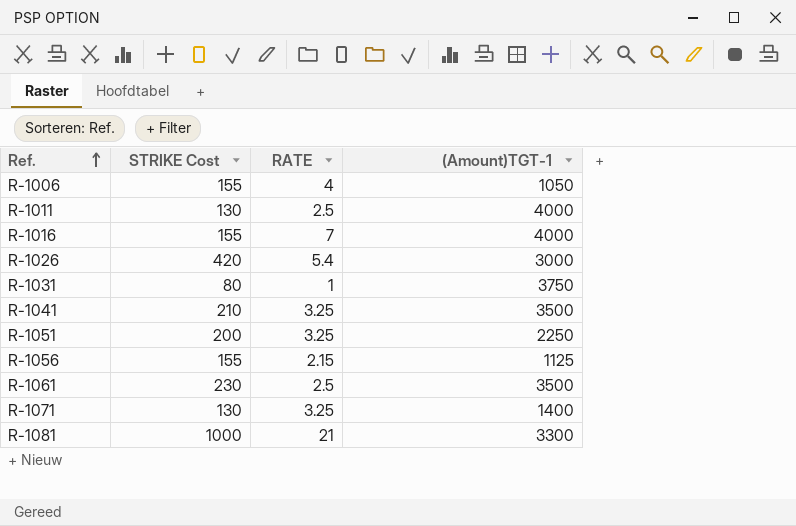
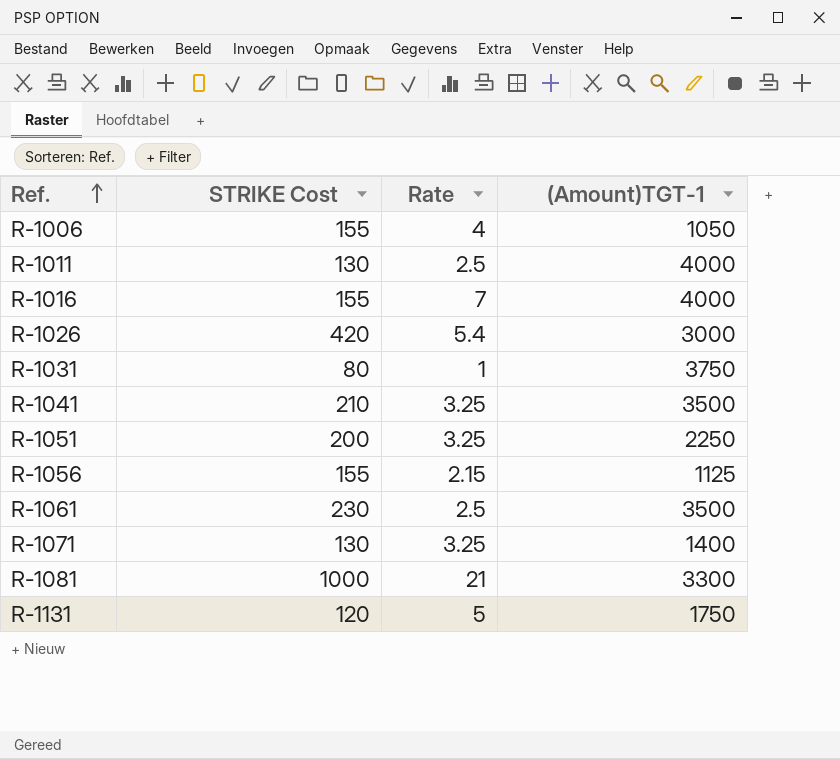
column name: RATE -> Rate
row R-1131: none -> 120 | 5 | 1750

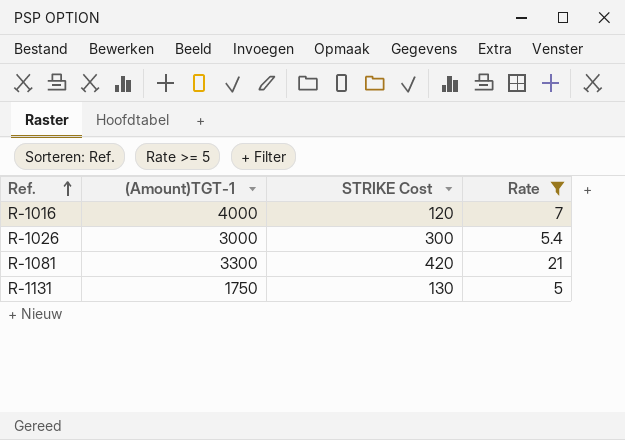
filter: none -> Rate >= 5
column (Amount)TGT-1 | position: 4 -> 2
R-1016 | STRIKE Cost: 155 -> 120
R-1026 | STRIKE Cost: 420 -> 300
R-1081 | STRIKE Cost: 1000 -> 420
R-1131 | STRIKE Cost: 120 -> 130

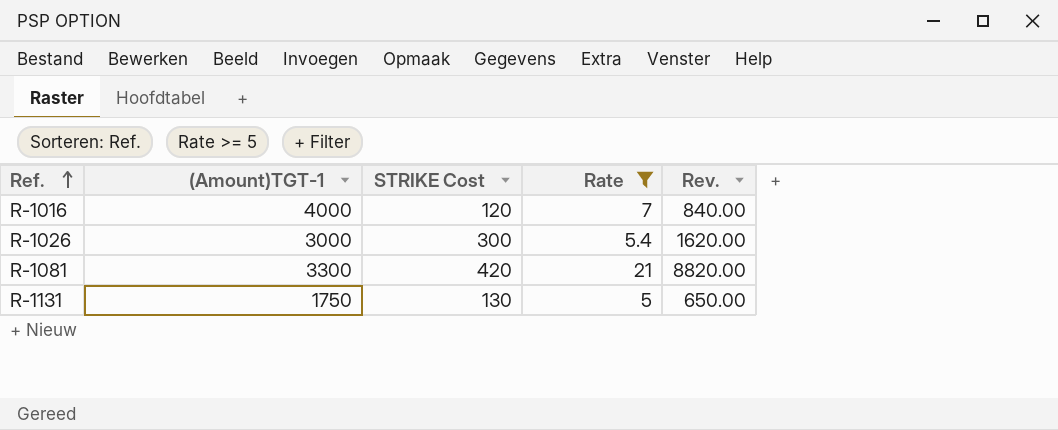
column Rev. | formula: none -> [STRIKE Cost] * [Rate]

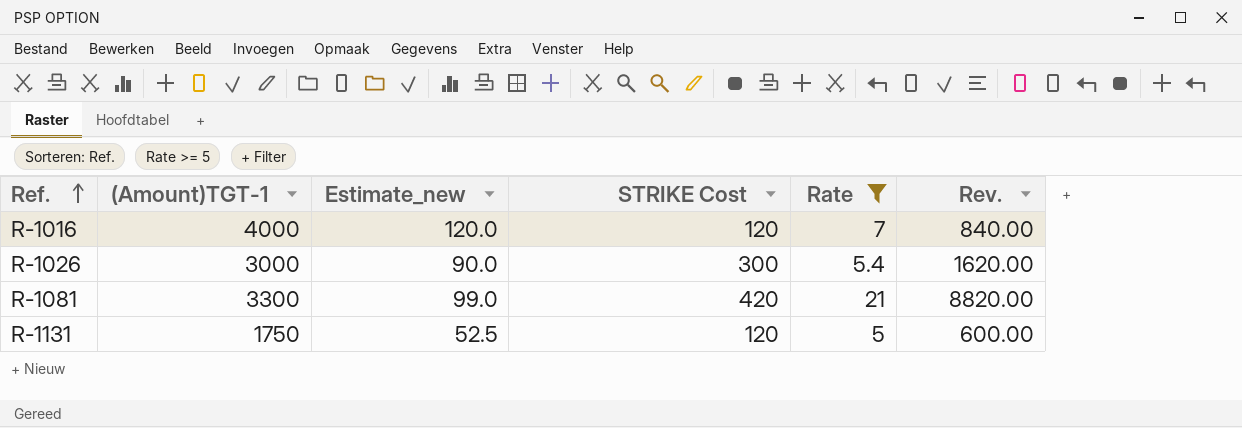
column Estimate_new | formula: none -> [(Amount)TGT-1] * 0.03
R-1131 | STRIKE Cost: 130 -> 120
R-1131 | Rev.: 650.00 -> 600.00

